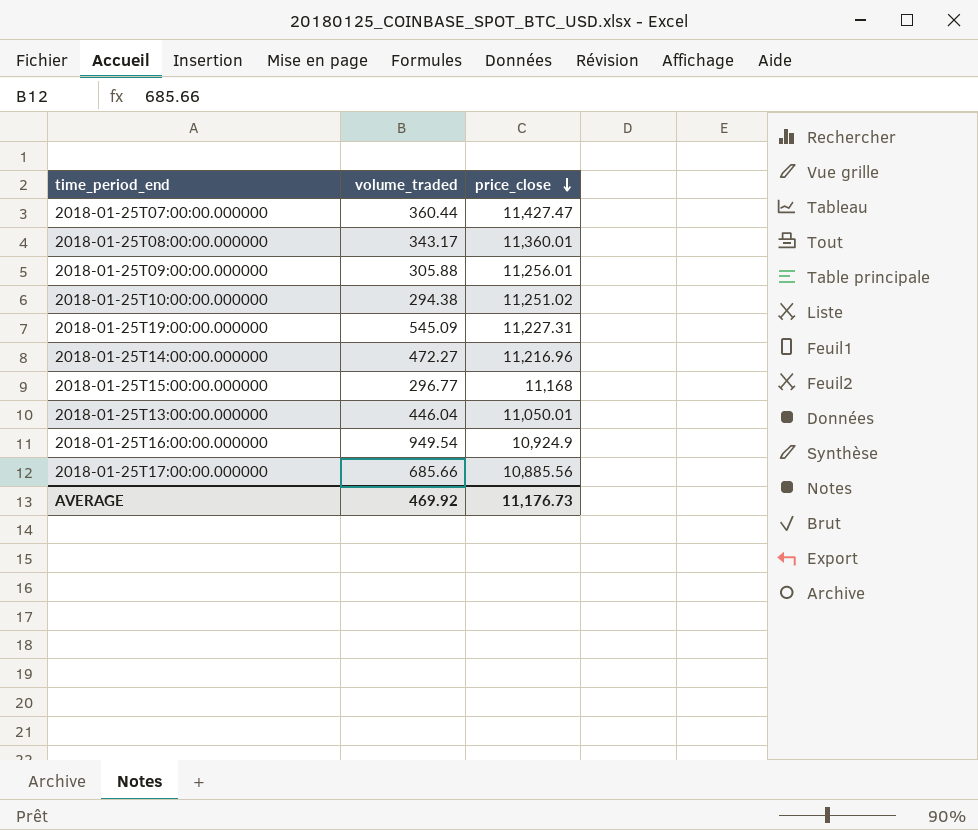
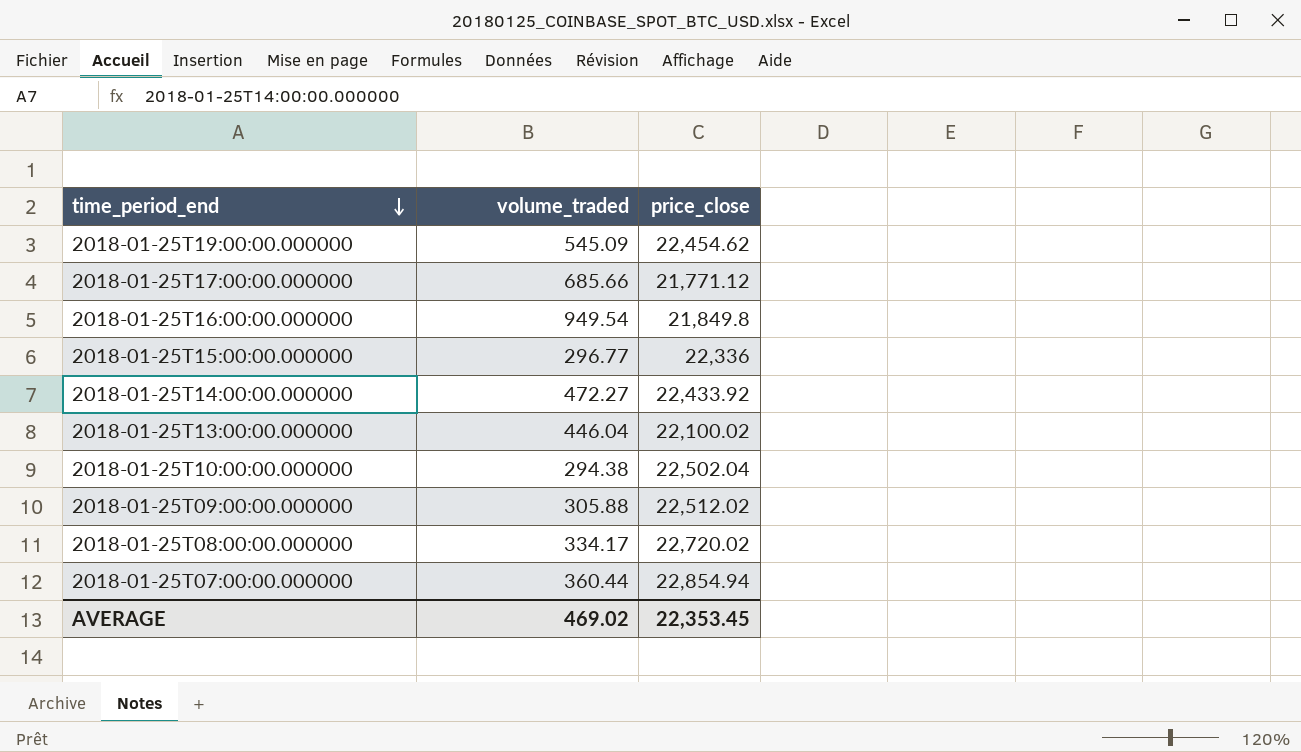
row order: price_close descending -> time_period_end descending
2018-01-25T19:00:00.000000 | price_close: 11,227.31 -> 22,454.62
2018-01-25T17:00:00.000000 | price_close: 10,885.56 -> 21,771.12
2018-01-25T16:00:00.000000 | price_close: 10,924.9 -> 21,849.8
2018-01-25T15:00:00.000000 | price_close: 11,168 -> 22,336
2018-01-25T14:00:00.000000 | price_close: 11,216.96 -> 22,433.92
2018-01-25T13:00:00.000000 | price_close: 11,050.01 -> 22,100.02
2018-01-25T10:00:00.000000 | price_close: 11,251.02 -> 22,502.04
2018-01-25T09:00:00.000000 | price_close: 11,256.01 -> 22,512.02
2018-01-25T08:00:00.000000 | volume_traded: 343.17 -> 334.17
2018-01-25T08:00:00.000000 | price_close: 11,360.01 -> 22,720.02
2018-01-25T07:00:00.000000 | price_close: 11,427.47 -> 22,854.94
AVERAGE | volume_traded: 469.92 -> 469.02
AVERAGE | price_close: 11,176.73 -> 22,353.45

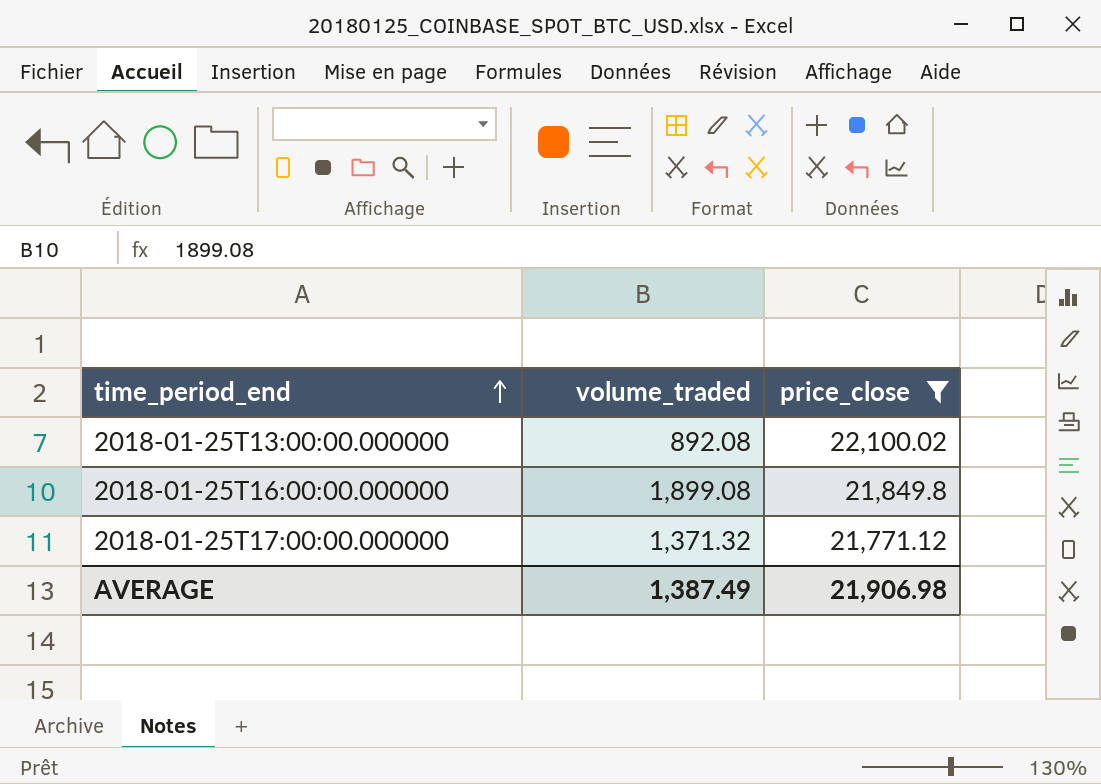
filter: none -> price_close <= 22,100.02
row order: time_period_end descending -> time_period_end ascending
2018-01-25T13:00:00.000000 | volume_traded: 446.04 -> 892.08
2018-01-25T16:00:00.000000 | volume_traded: 949.54 -> 1,899.08
2018-01-25T17:00:00.000000 | volume_traded: 685.66 -> 1,371.32
AVERAGE | volume_traded: 469.02 -> 1,387.49
AVERAGE | price_close: 22,353.45 -> 21,906.98

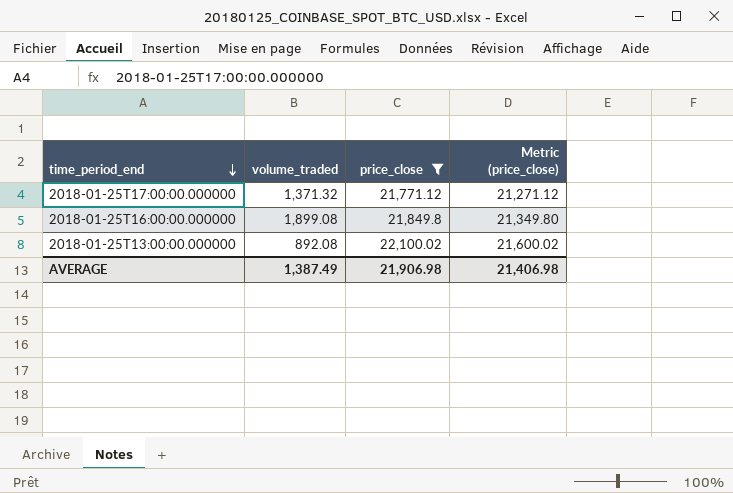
row order: time_period_end ascending -> time_period_end descending
column Metric (price_close) | formula: none -> [price_close] - 500

